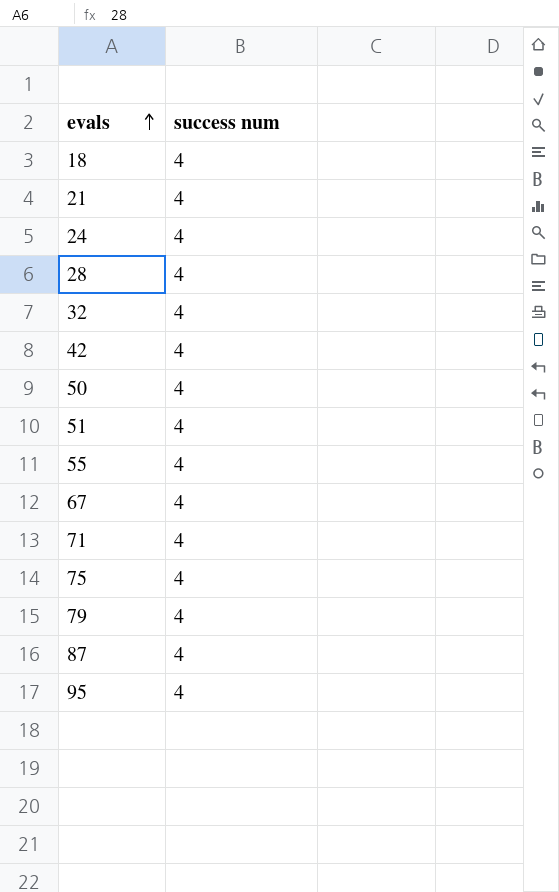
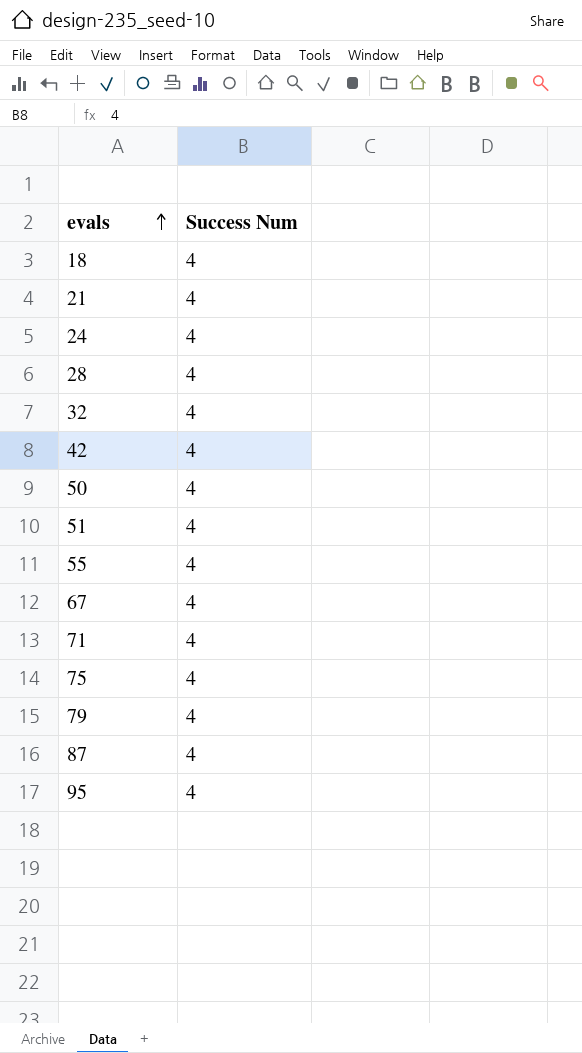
column name: success num -> Success Num

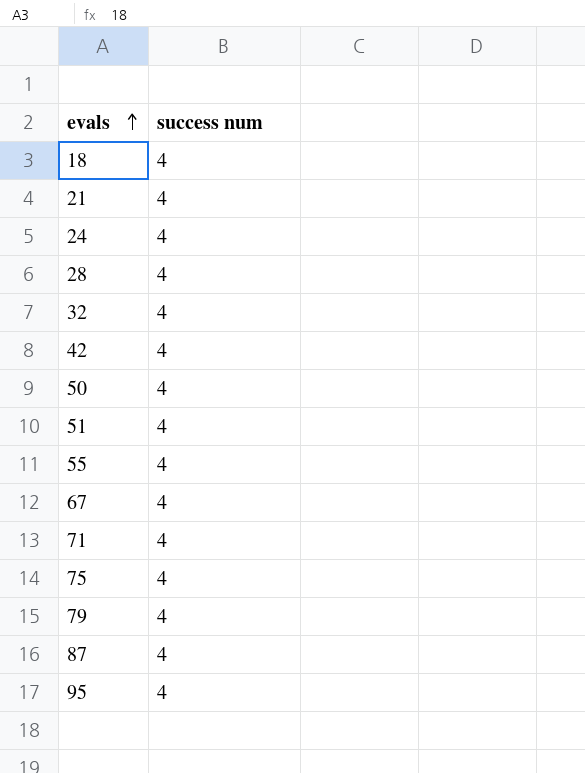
column name: Success Num -> success num

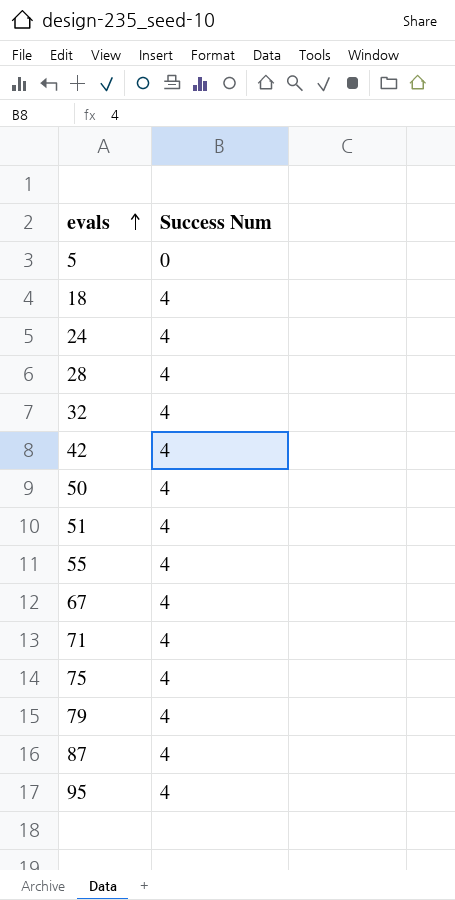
column name: success num -> Success Num
row 21: 4 -> none
row 5: none -> 0

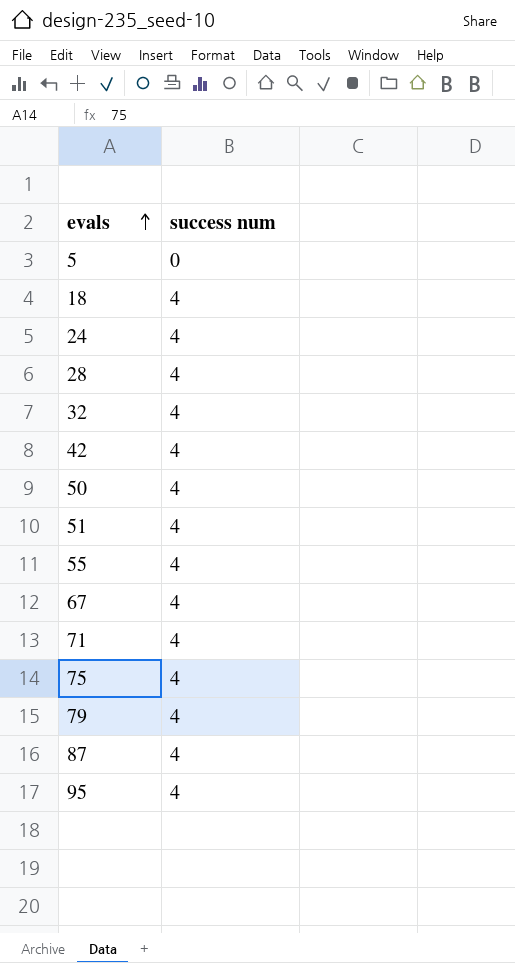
column name: Success Num -> success num

